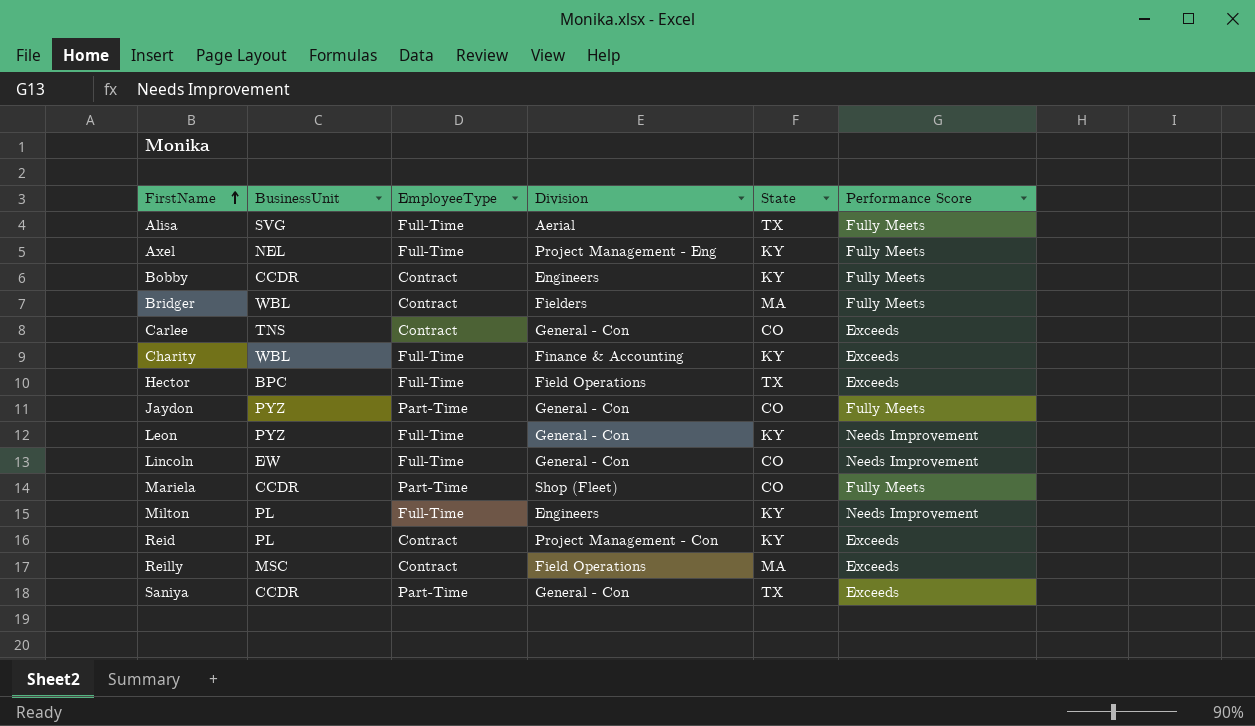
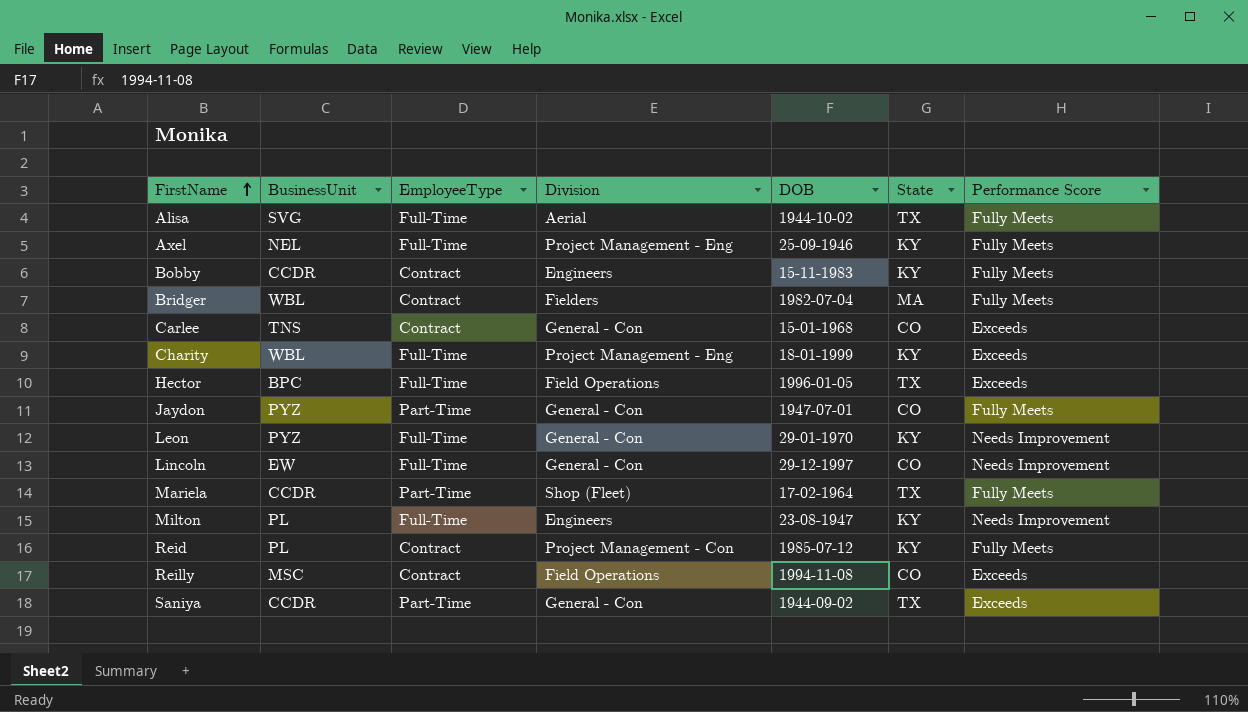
column DOB | position: none -> 5
Charity | Division: Finance & Accounting -> Project Management - Eng
Mariela | State: CO -> TX
Reid | Performance Score: Exceeds -> Fully Meets
Reilly | State: MA -> CO

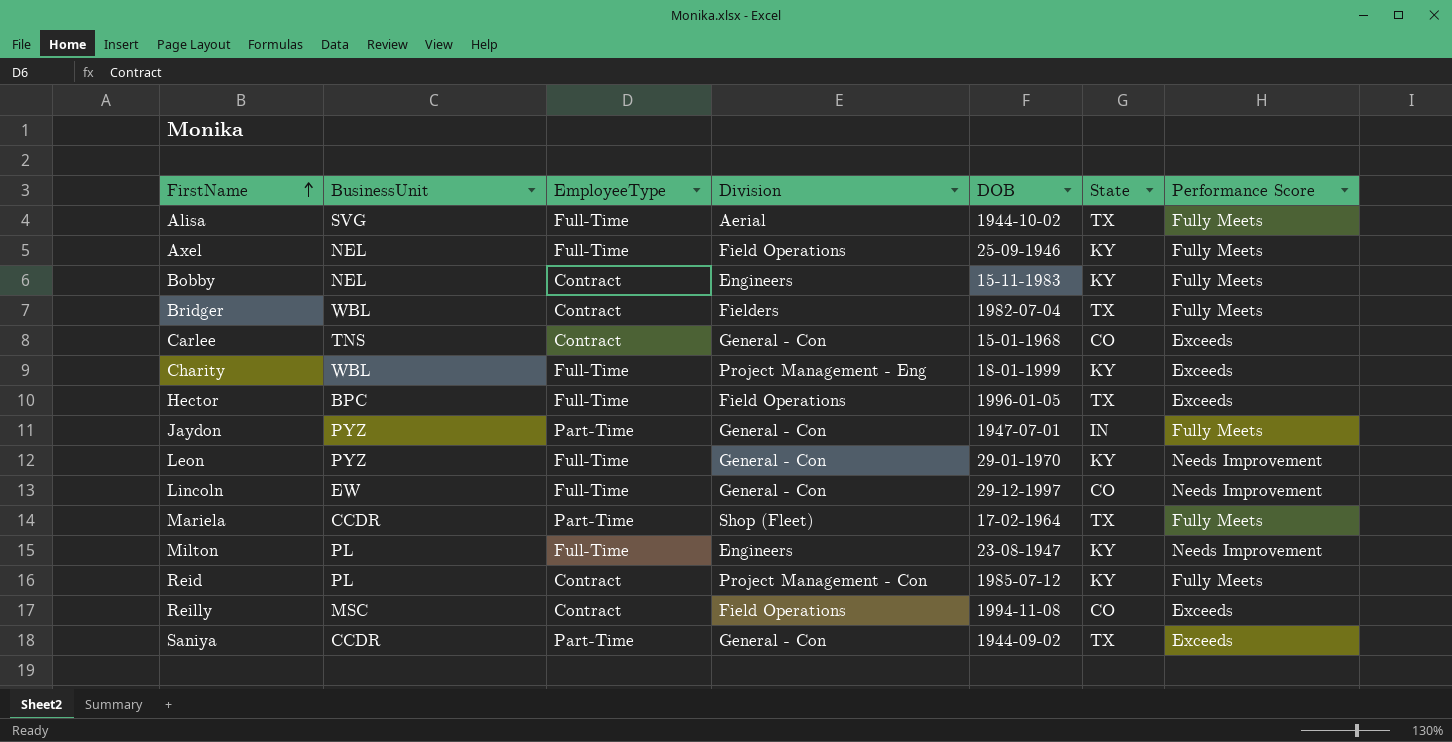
Axel | Division: Project Management - Eng -> Field Operations
Bobby | BusinessUnit: CCDR -> NEL
Bridger | State: MA -> TX
Jaydon | State: CO -> IN

